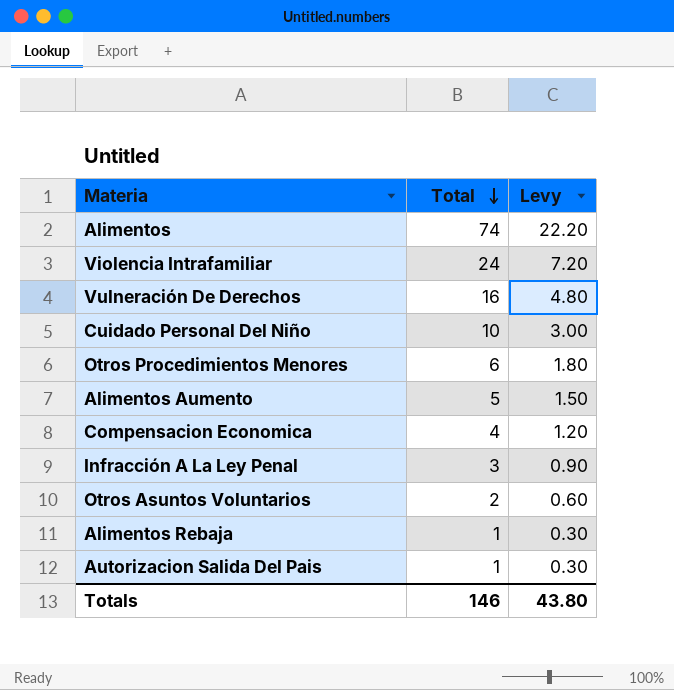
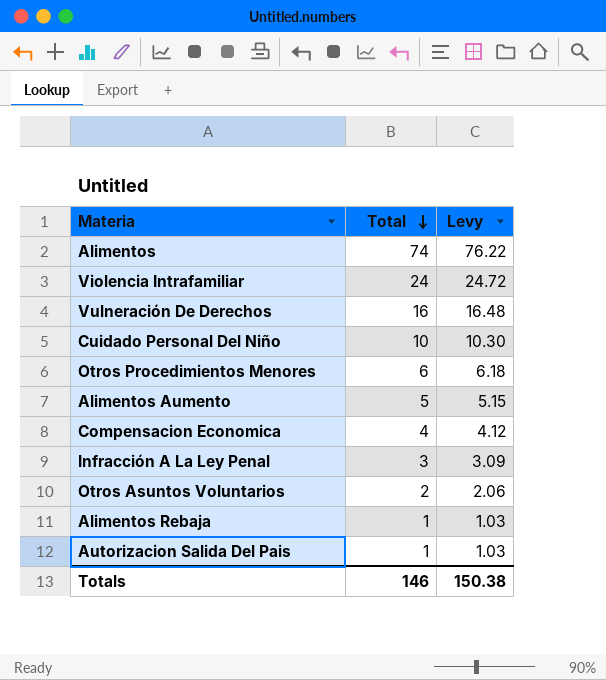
column Levy | formula: [Total] * 0.3 -> [Total] * 1.03
Totals | Levy: 43.80 -> 150.38

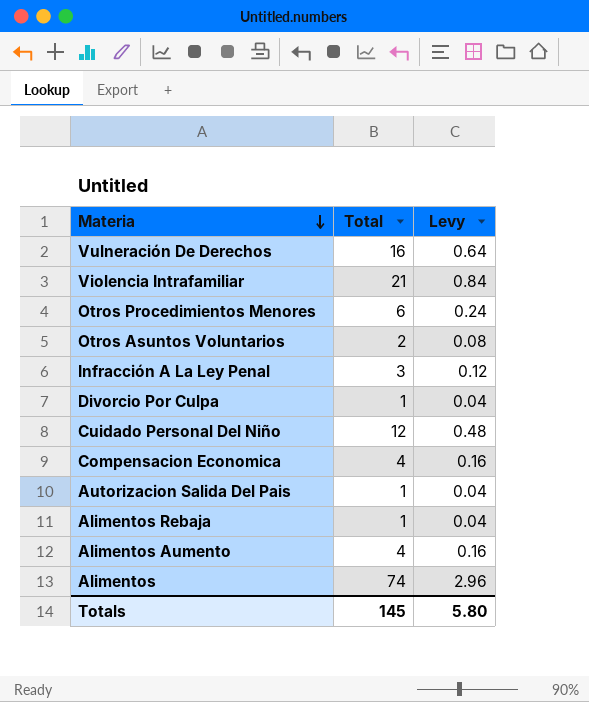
row order: Total descending -> Materia descending
column Levy | formula: [Total] * 1.03 -> [Total] * 0.04
Violencia Intrafamiliar | Total: 24 -> 21
row Divorcio Por Culpa: none -> 1 | 0.04
Cuidado Personal Del Niño | Total: 10 -> 12
Alimentos Aumento | Total: 5 -> 4
Totals | Total: 146 -> 145
Totals | Levy: 150.38 -> 5.80

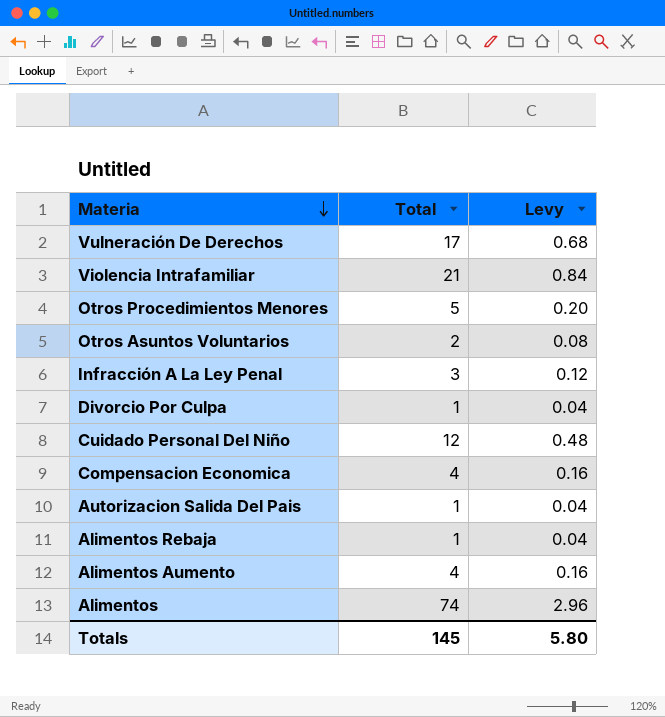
Vulneración De Derechos | Total: 16 -> 17
Vulneración De Derechos | Levy: 0.64 -> 0.68
Otros Procedimientos Menores | Total: 6 -> 5
Otros Procedimientos Menores | Levy: 0.24 -> 0.20

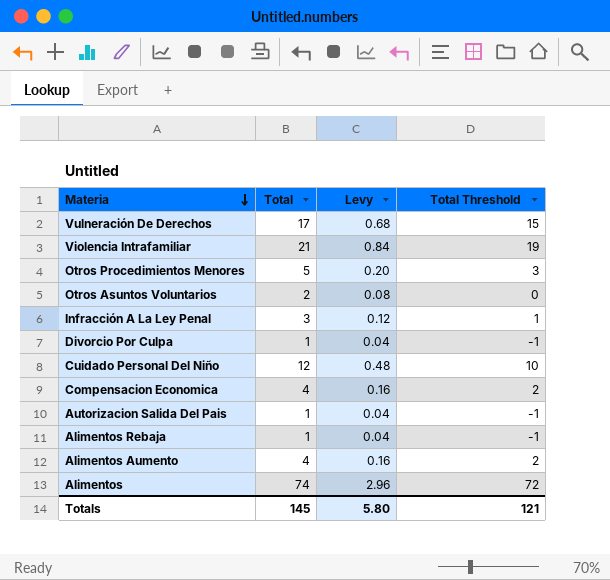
column Total Threshold | formula: none -> [Total] - 2

